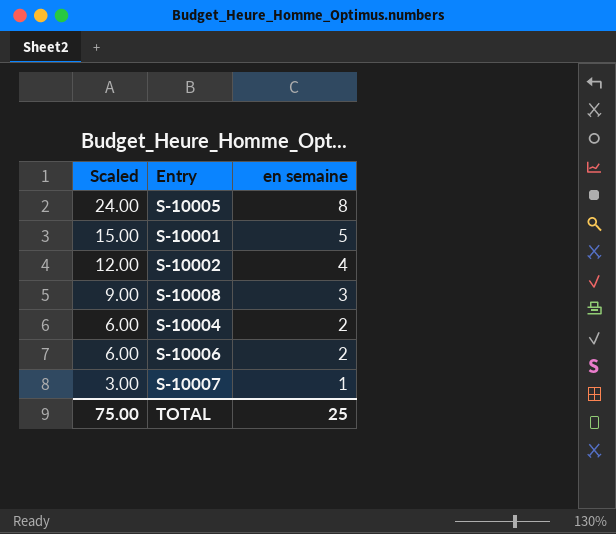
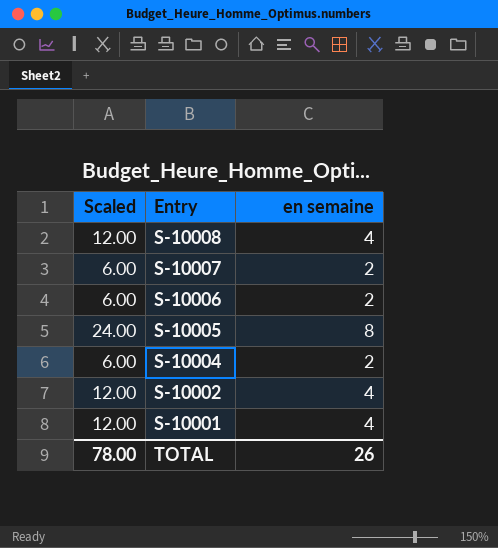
row order: Scaled descending -> Entry descending
S-10008 | Scaled: 9.00 -> 12.00
S-10008 | en semaine: 3 -> 4
S-10007 | Scaled: 3.00 -> 6.00
S-10007 | en semaine: 1 -> 2
S-10001 | Scaled: 15.00 -> 12.00
S-10001 | en semaine: 5 -> 4
TOTAL | Scaled: 75.00 -> 78.00
TOTAL | en semaine: 25 -> 26

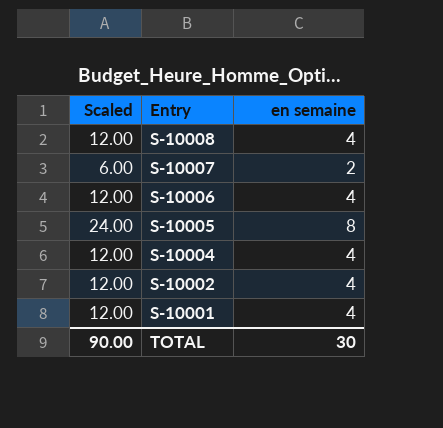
S-10006 | Scaled: 6.00 -> 12.00
S-10006 | en semaine: 2 -> 4
S-10004 | Scaled: 6.00 -> 12.00
S-10004 | en semaine: 2 -> 4
TOTAL | Scaled: 78.00 -> 90.00
TOTAL | en semaine: 26 -> 30

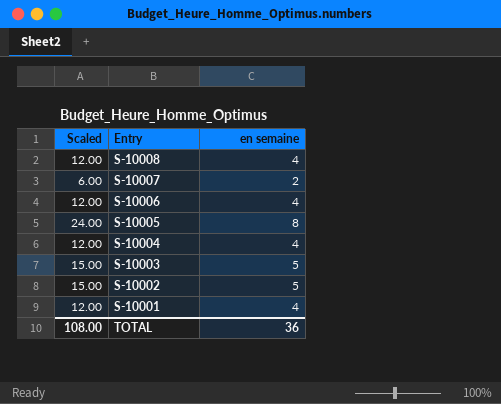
row S-10003: none -> 15.00 | 5
S-10002 | Scaled: 12.00 -> 15.00
S-10002 | en semaine: 4 -> 5
TOTAL | Scaled: 90.00 -> 108.00
TOTAL | en semaine: 30 -> 36

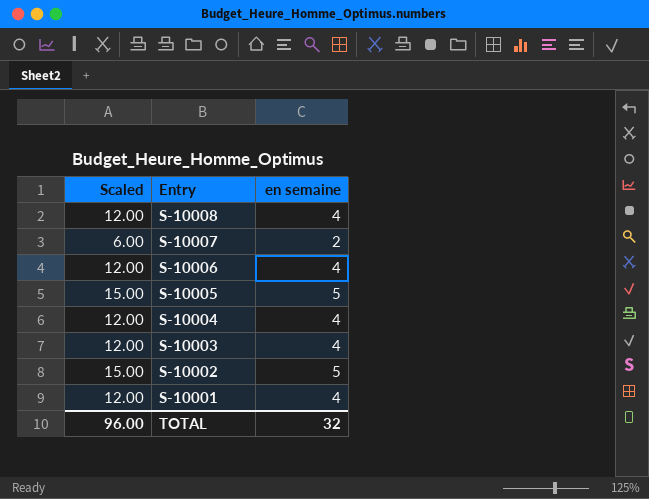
S-10005 | Scaled: 24.00 -> 15.00
S-10005 | en semaine: 8 -> 5
S-10003 | Scaled: 15.00 -> 12.00
S-10003 | en semaine: 5 -> 4
TOTAL | Scaled: 108.00 -> 96.00
TOTAL | en semaine: 36 -> 32

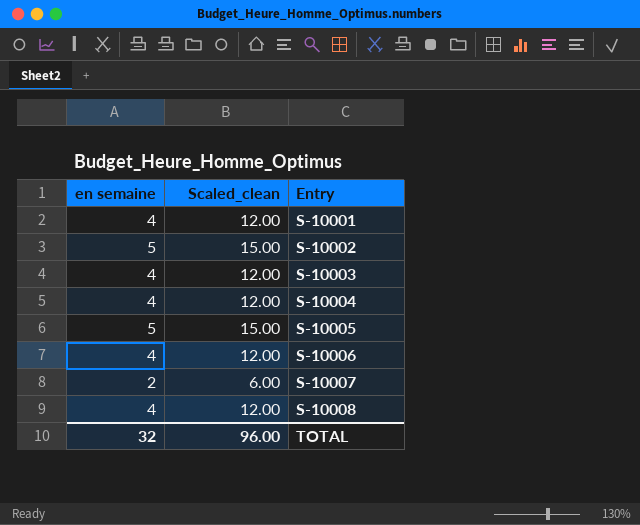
row order: Entry descending -> Entry ascending
column en semaine | position: 3 -> 1
column name: Scaled -> Scaled_clean

